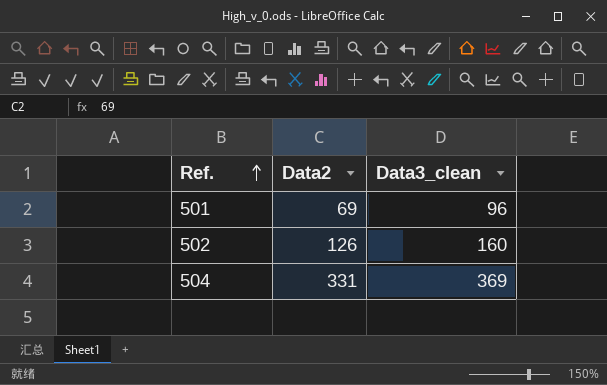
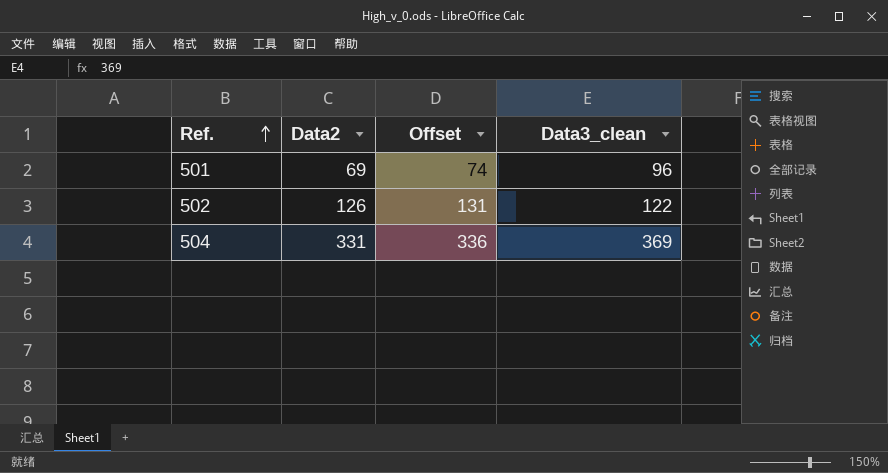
column Offset | formula: none -> [Data2] + 5
502 | Data3_clean: 160 -> 122

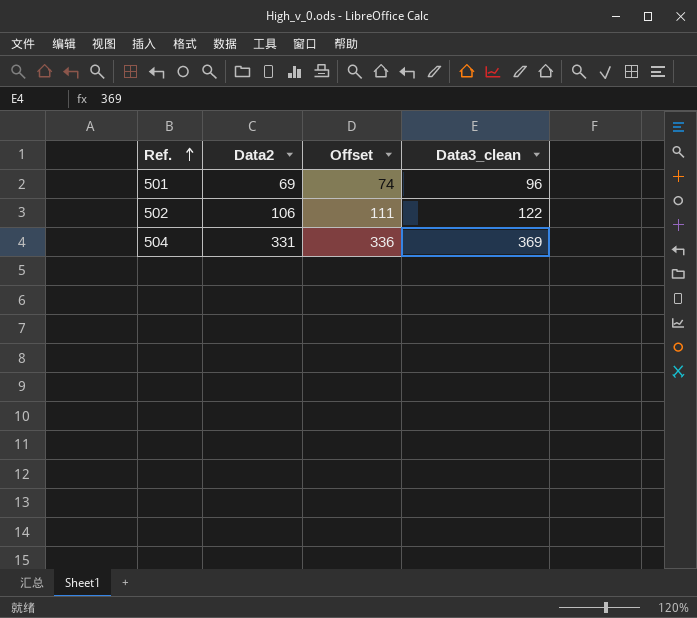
502 | Data2: 126 -> 106
502 | Offset: 131 -> 111

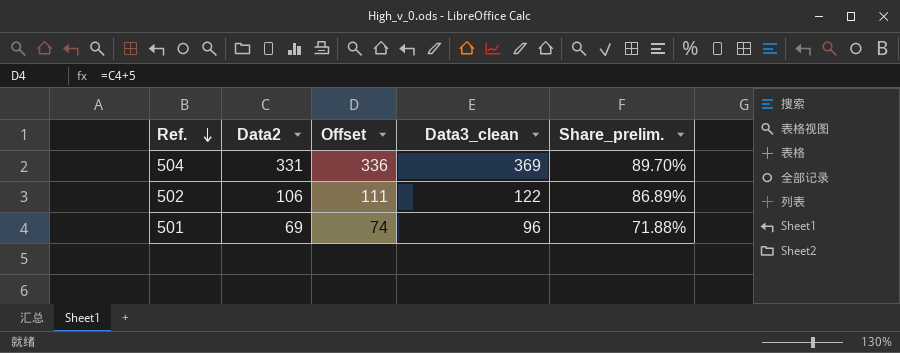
row order: Ref. ascending -> Ref. descending
column Share_prelim. | formula: none -> [Data2] / [Data3_clean]

